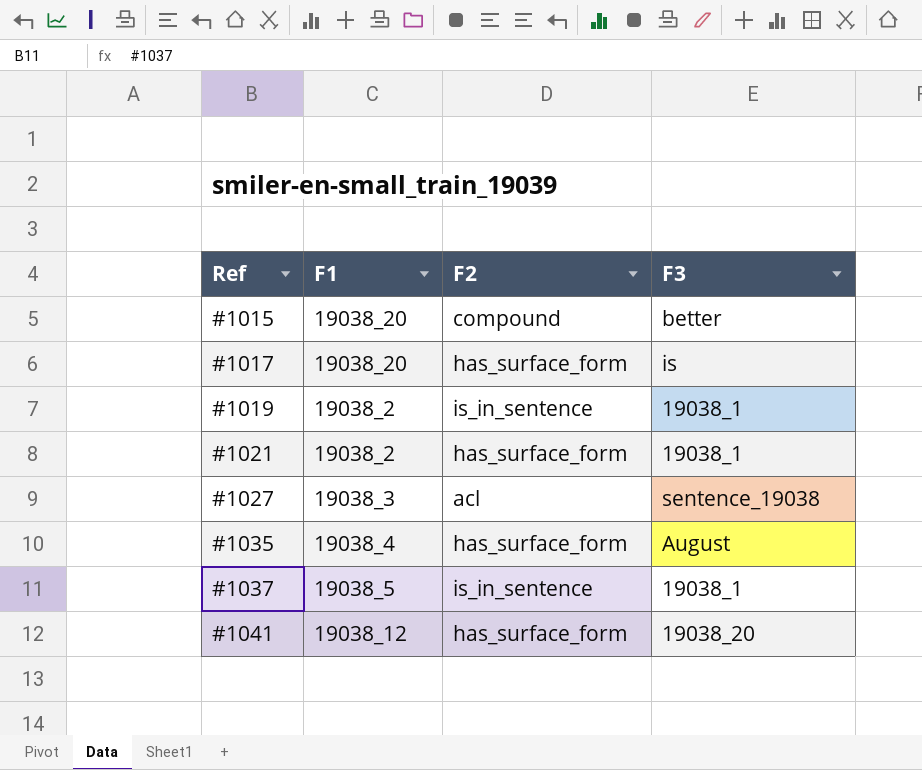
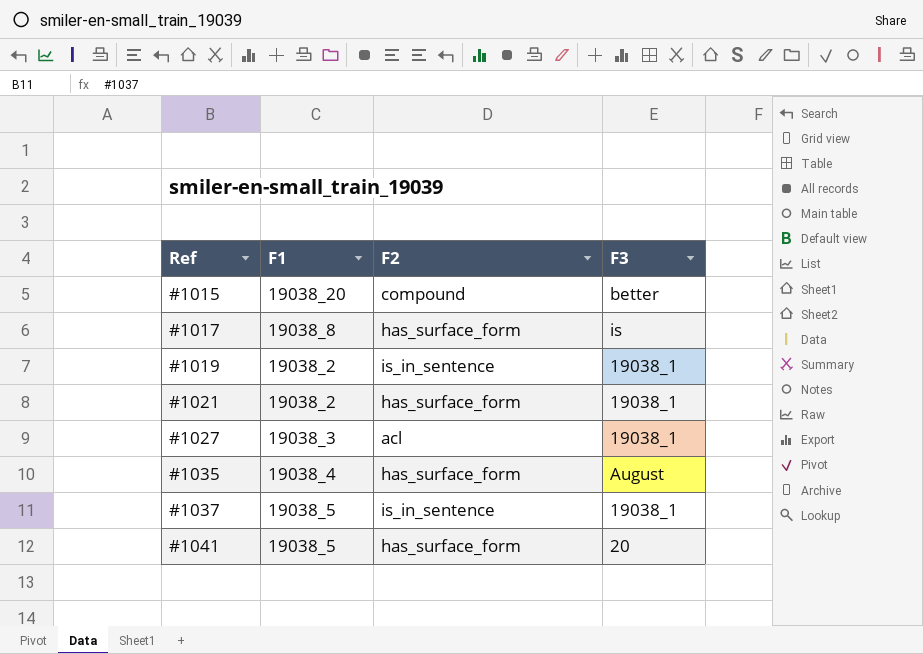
#1017 | F1: 19038_20 -> 19038_8
#1027 | F3: sentence_19038 -> 19038_1
#1041 | F1: 19038_12 -> 19038_5
#1041 | F3: 19038_20 -> 20

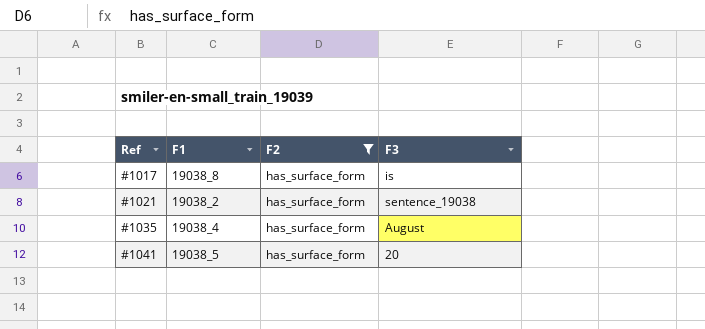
filter: none -> F2 = has_surface_form
#1021 | F3: 19038_1 -> sentence_19038

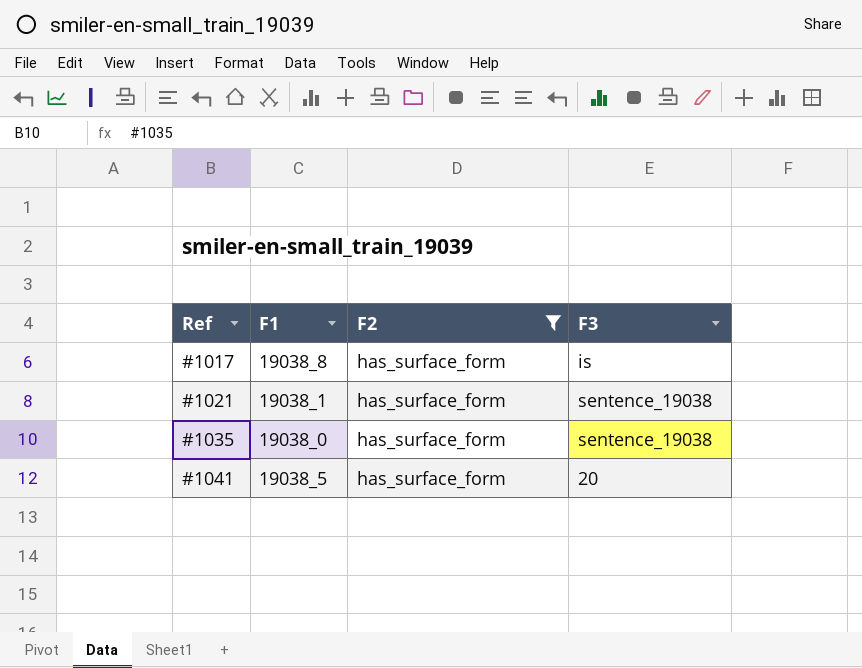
#1021 | F1: 19038_2 -> 19038_1
#1035 | F1: 19038_4 -> 19038_0
#1035 | F3: August -> sentence_19038

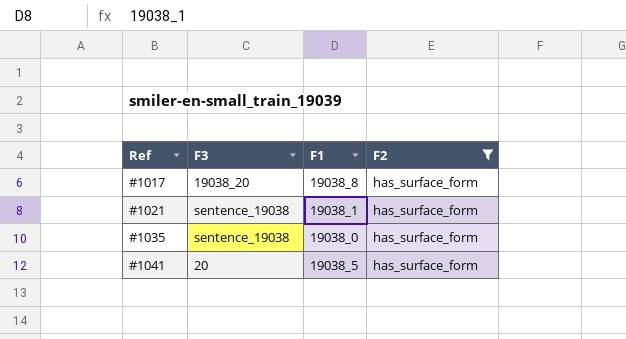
column F3 | position: 4 -> 2
#1017 | F3: is -> 19038_20

